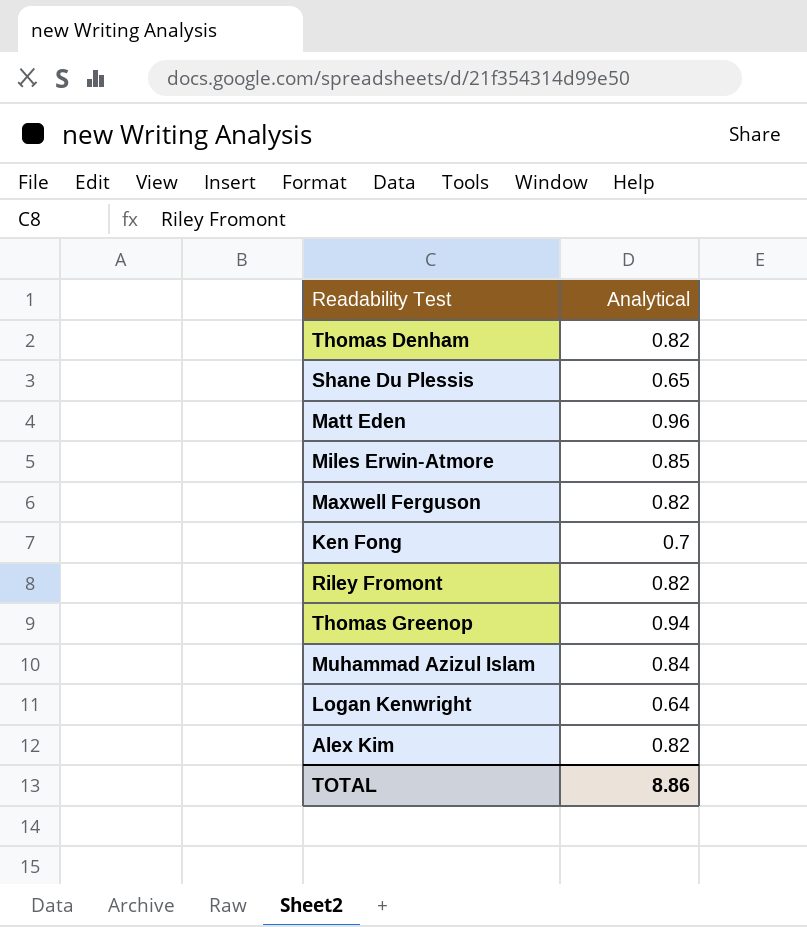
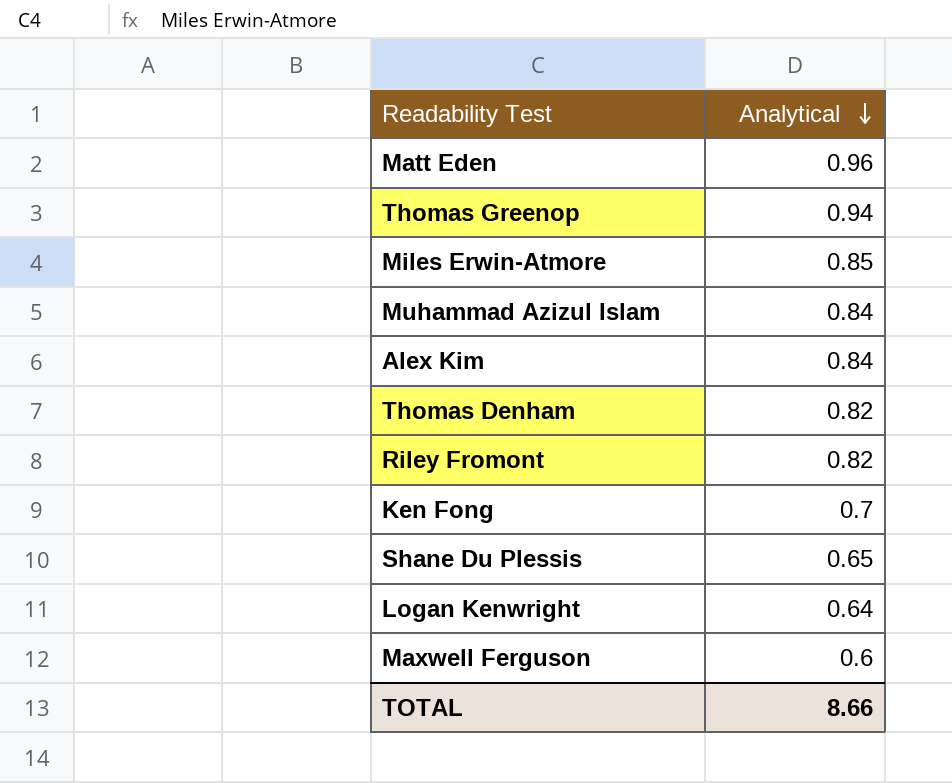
row order: none -> Analytical descending
Alex Kim | Analytical: 0.82 -> 0.84
Maxwell Ferguson | Analytical: 0.82 -> 0.6
TOTAL | Analytical: 8.86 -> 8.66

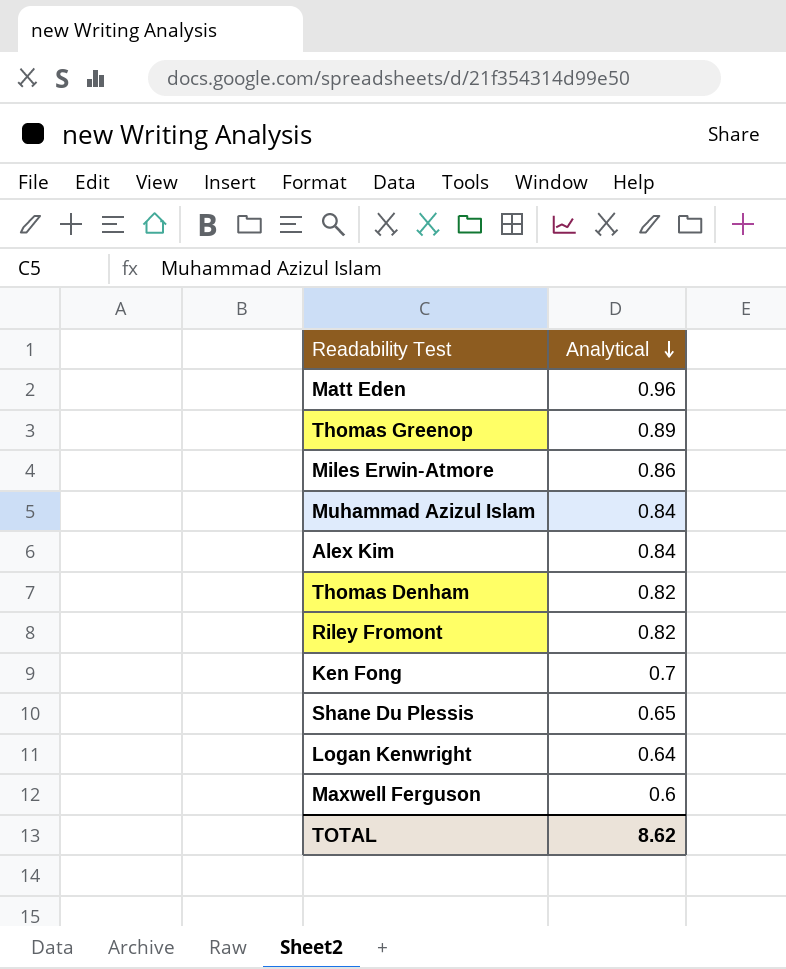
Thomas Greenop | Analytical: 0.94 -> 0.89
Miles Erwin-Atmore | Analytical: 0.85 -> 0.86
TOTAL | Analytical: 8.66 -> 8.62

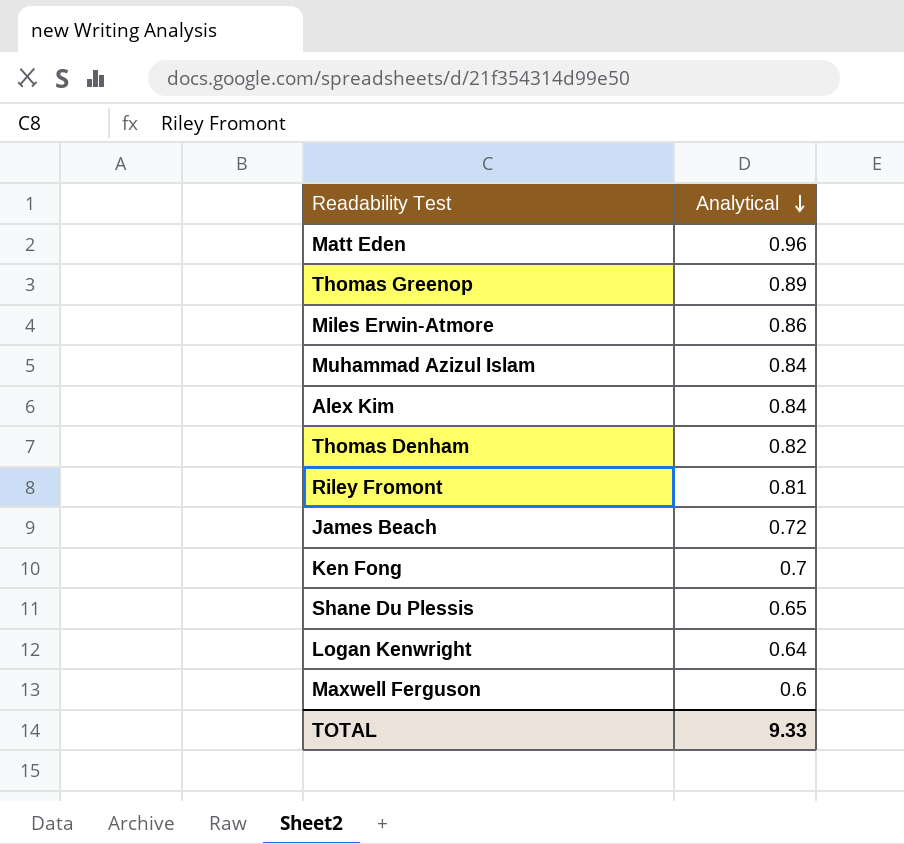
Riley Fromont | Analytical: 0.82 -> 0.81
row James Beach: none -> 0.72
TOTAL | Analytical: 8.62 -> 9.33

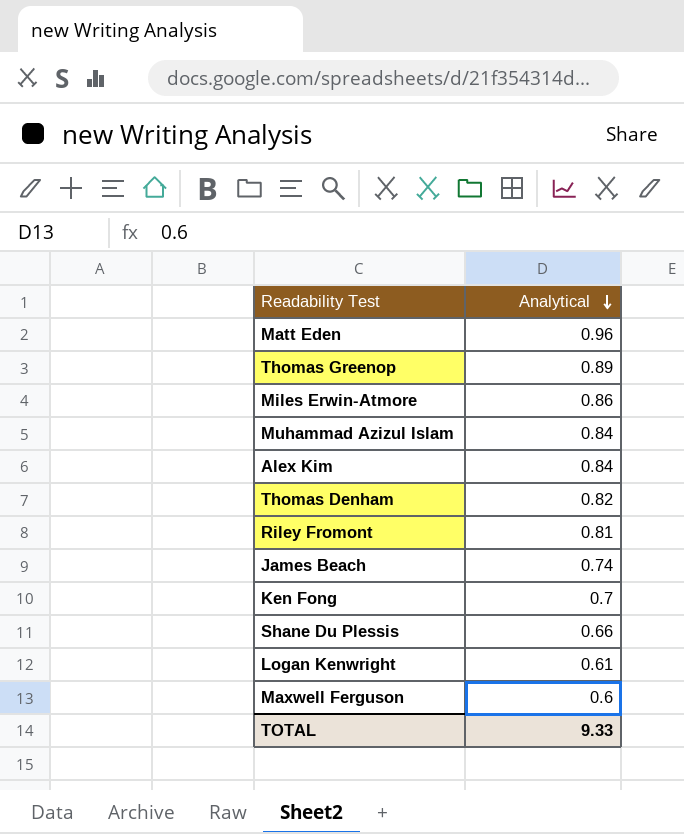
James Beach | Analytical: 0.72 -> 0.74
Shane Du Plessis | Analytical: 0.65 -> 0.66
Logan Kenwright | Analytical: 0.64 -> 0.61

